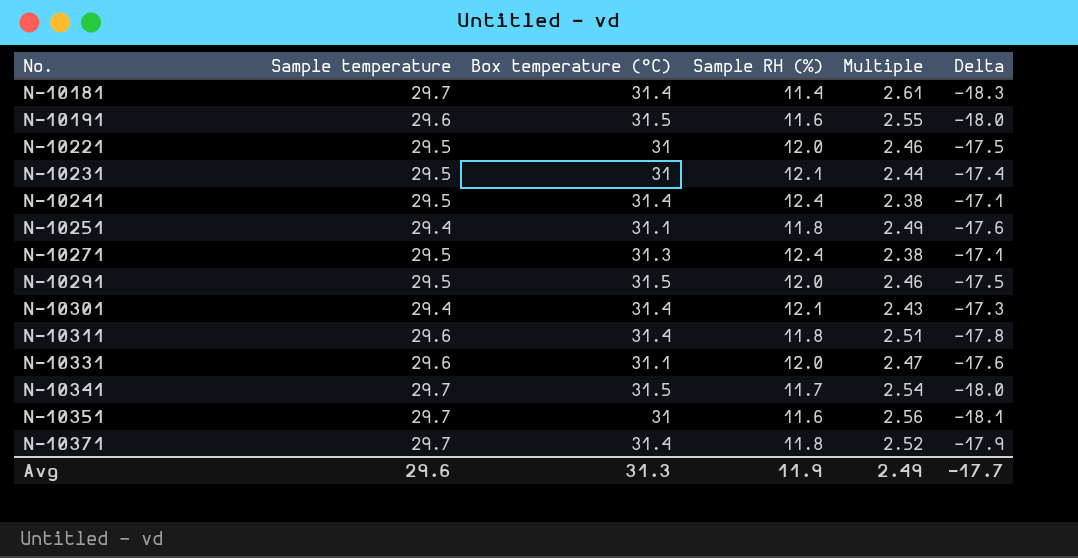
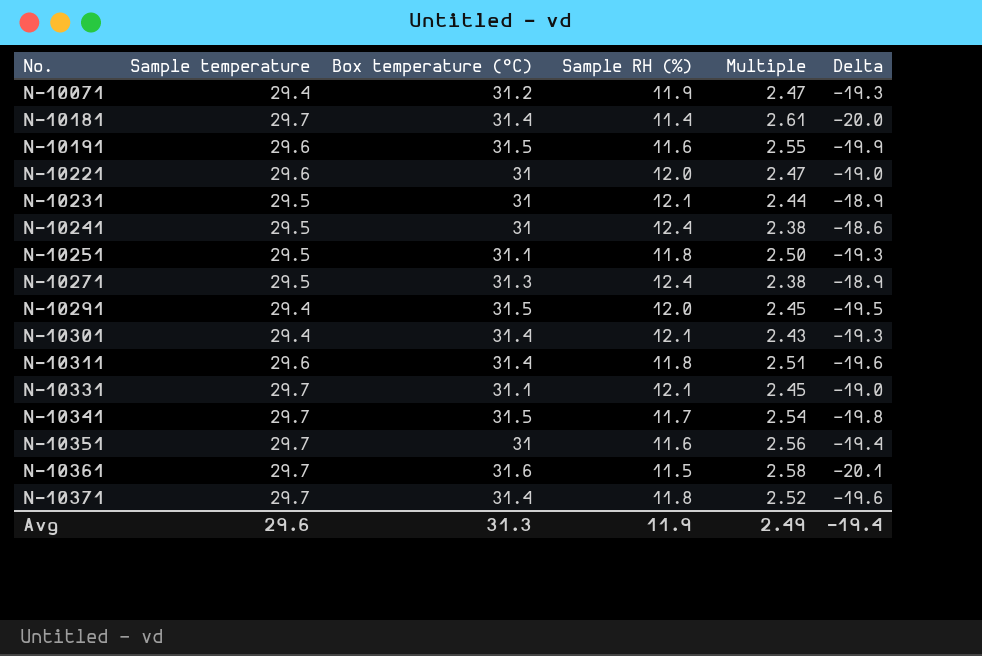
column Delta | formula: [Sample RH (%)] - [Sample temperature] -> [Sample RH (%)] - [Box temperature (°C)]
row N-10071: none -> 29.4 | 31.2 | 11.9 | 2.47 | -19.3
N-10221 | Sample temperature: 29.5 -> 29.6
N-10221 | Multiple: 2.46 -> 2.47
N-10241 | Box temperature (°C): 31.4 -> 31
N-10251 | Sample temperature: 29.4 -> 29.5
N-10251 | Multiple: 2.49 -> 2.50
N-10291 | Sample temperature: 29.5 -> 29.4
N-10291 | Multiple: 2.46 -> 2.45
N-10331 | Sample temperature: 29.6 -> 29.7
N-10331 | Sample RH (%): 12.0 -> 12.1
N-10331 | Multiple: 2.47 -> 2.45
row N-10361: none -> 29.7 | 31.6 | 11.5 | 2.58 | -20.1
Avg | Delta: -17.7 -> -19.4

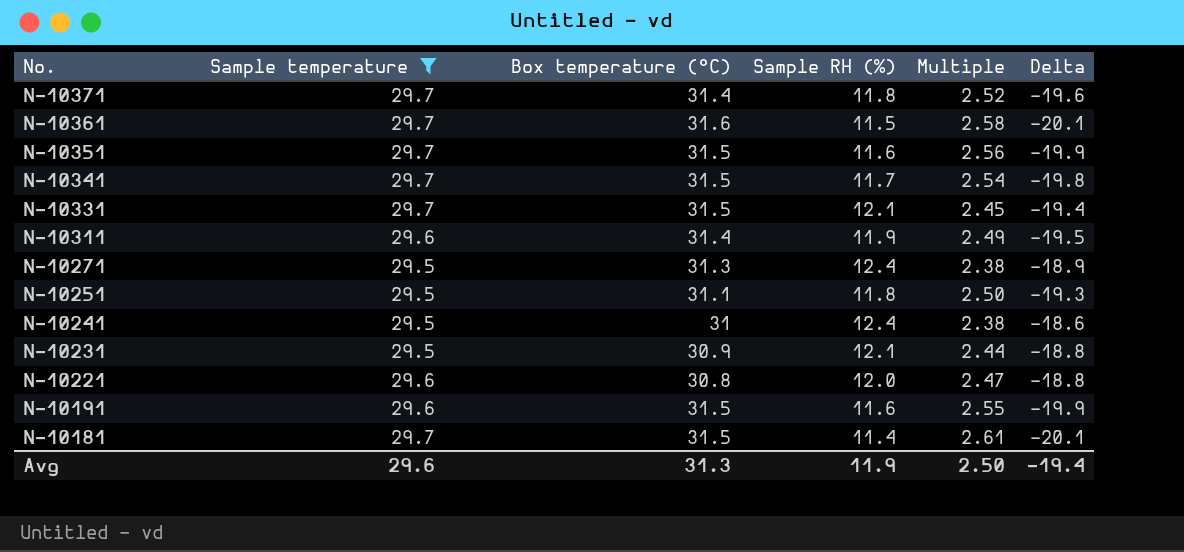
filter: none -> Sample temperature != 29.4
row order: No. ascending -> No. descending
N-10351 | Box temperature (°C): 31 -> 31.5
N-10351 | Delta: -19.4 -> -19.9
N-10331 | Box temperature (°C): 31.1 -> 31.5
N-10331 | Delta: -19.0 -> -19.4
N-10311 | Sample RH (%): 11.8 -> 11.9
N-10311 | Multiple: 2.51 -> 2.49
N-10311 | Delta: -19.6 -> -19.5
N-10231 | Box temperature (°C): 31 -> 30.9
N-10231 | Delta: -18.9 -> -18.8
N-10221 | Box temperature (°C): 31 -> 30.8
N-10221 | Delta: -19.0 -> -18.8
N-10181 | Box temperature (°C): 31.4 -> 31.5
N-10181 | Delta: -20.0 -> -20.1
Avg | Multiple: 2.49 -> 2.50

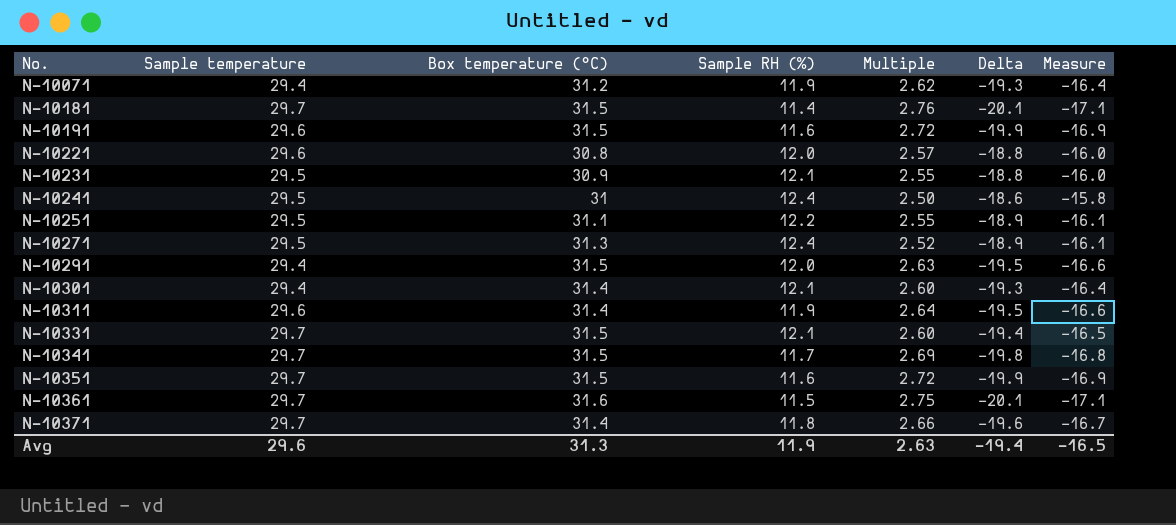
filter: Sample temperature != 29.4 -> none
row order: No. descending -> No. ascending
column Multiple | formula: [Sample temperature] / [Sample RH (%)] -> [Box temperature (°C)] / [Sample RH (%)]
column Measure | formula: none -> [Delta] * 0.85
N-10251 | Sample RH (%): 11.8 -> 12.2
N-10251 | Delta: -19.3 -> -18.9
Avg | Multiple: 2.50 -> 2.63

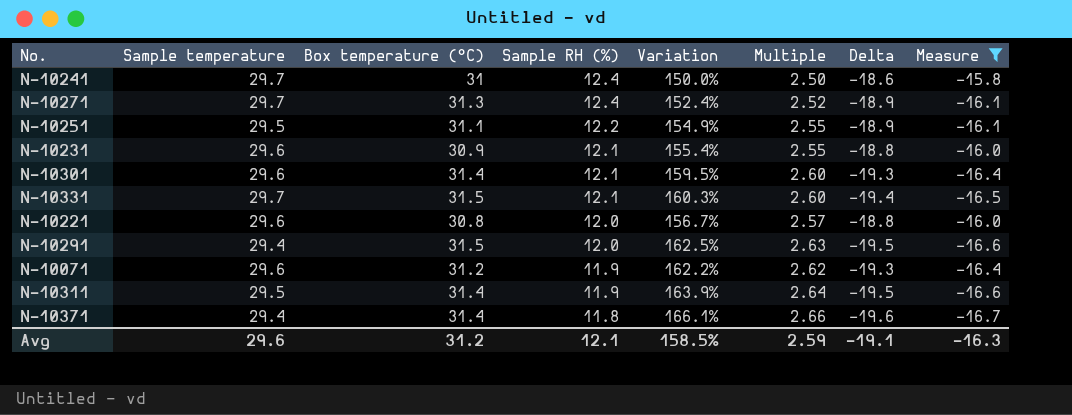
filter: none -> Measure >= -16.7
row order: No. ascending -> Sample RH (%) descending
column Variation | formula: none -> ([Box temperature (°C)] - [Sample RH (%)]) / [Sample RH (%)]
N-10241 | Sample temperature: 29.5 -> 29.7
N-10271 | Sample temperature: 29.5 -> 29.7
N-10231 | Sample temperature: 29.5 -> 29.6
N-10301 | Sample temperature: 29.4 -> 29.6
N-10071 | Sample temperature: 29.4 -> 29.6
N-10311 | Sample temperature: 29.6 -> 29.5
N-10371 | Sample temperature: 29.7 -> 29.4
Avg | Box temperature (°C): 31.3 -> 31.2
Avg | Sample RH (%): 11.9 -> 12.1
Avg | Multiple: 2.63 -> 2.59
Avg | Delta: -19.4 -> -19.1
Avg | Measure: -16.5 -> -16.3

